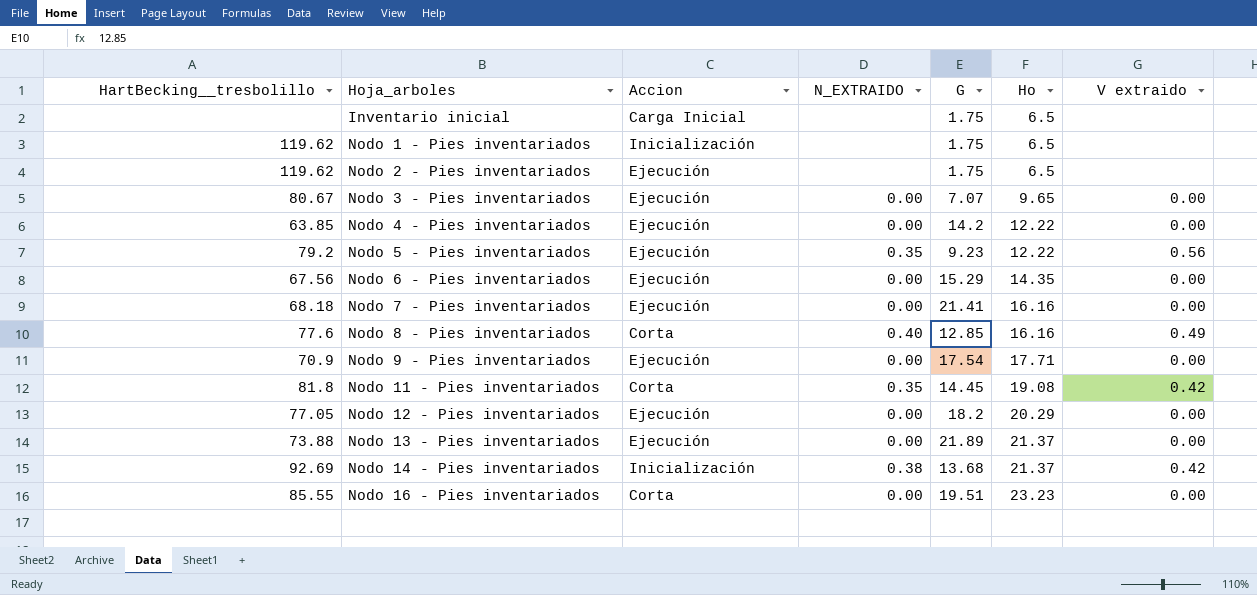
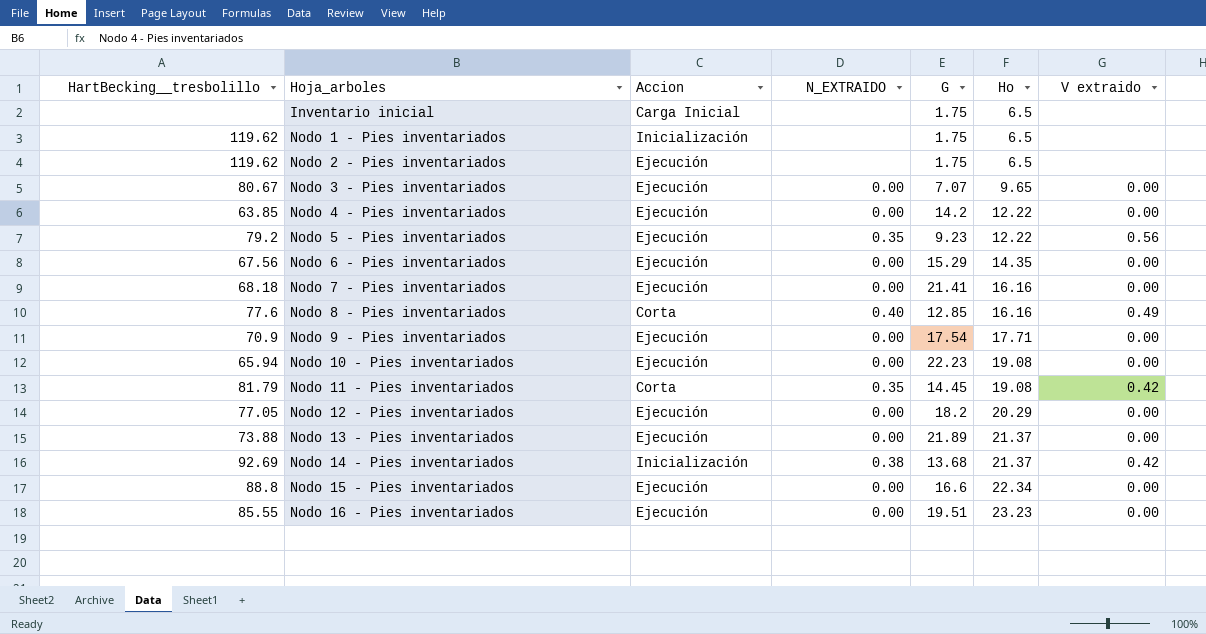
row Nodo 10 - Pies inventariados: none -> 65.94 | Ejecución | 0.00 | 22.23 | 19.08 | 0.00
Nodo 11 - Pies inventariados | HartBecking__tresbolillo: 81.8 -> 81.79
row Nodo 15 - Pies inventariados: none -> 88.8 | Ejecución | 0.00 | 16.6 | 22.34 | 0.00
Nodo 16 - Pies inventariados | Accion: Corta -> Ejecución

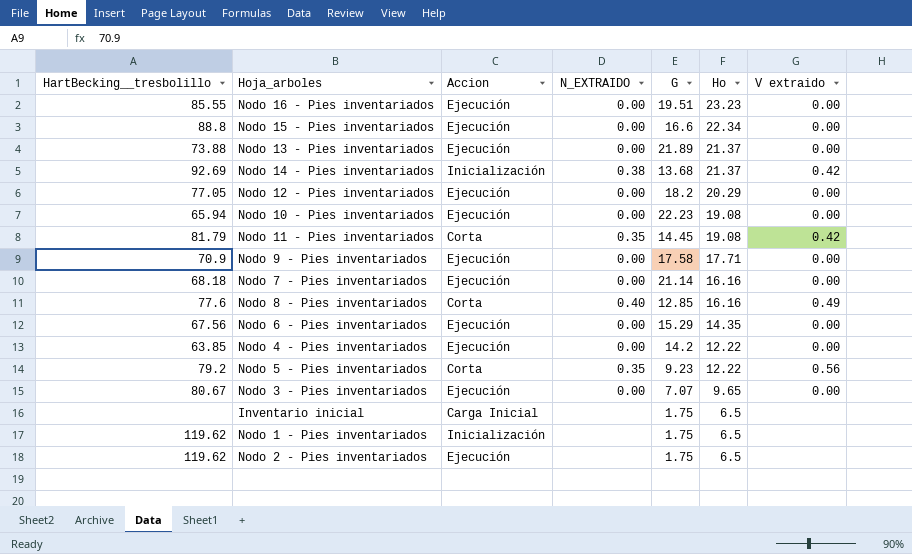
row order: Hoja_arboles ascending -> Ho descending
Nodo 9 - Pies inventariados | G: 17.54 -> 17.58
Nodo 7 - Pies inventariados | G: 21.41 -> 21.14
Nodo 5 - Pies inventariados | Accion: Ejecución -> Corta

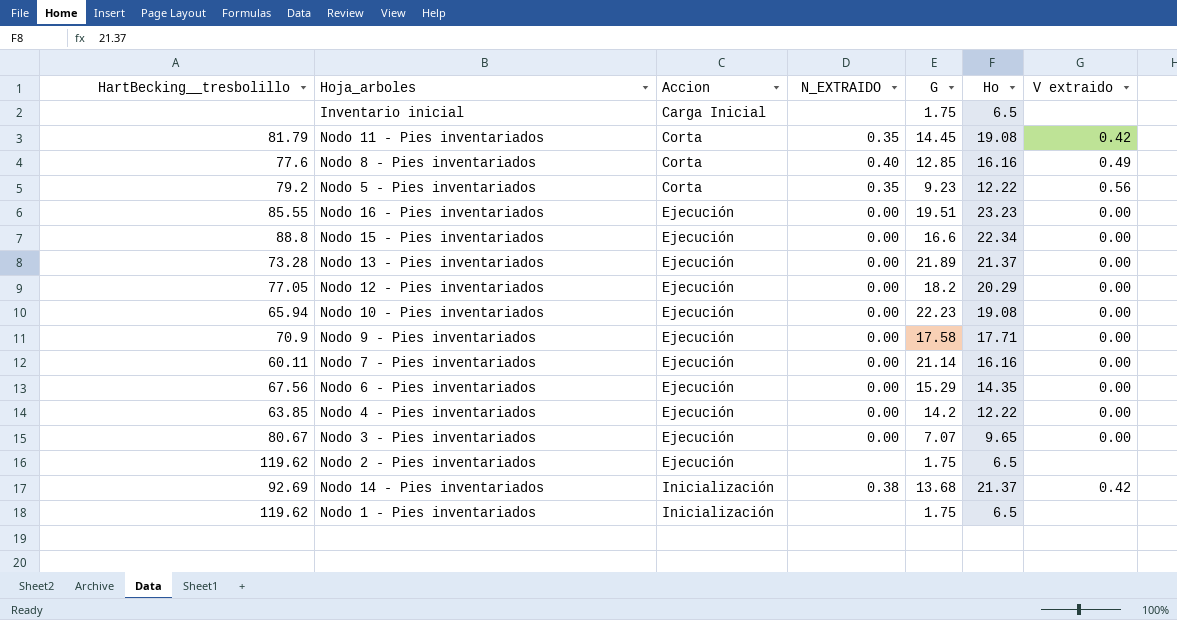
row order: Ho descending -> Accion ascending
Nodo 13 - Pies inventariados | HartBecking__tresbolillo: 73.88 -> 73.28
Nodo 7 - Pies inventariados | HartBecking__tresbolillo: 68.18 -> 60.11

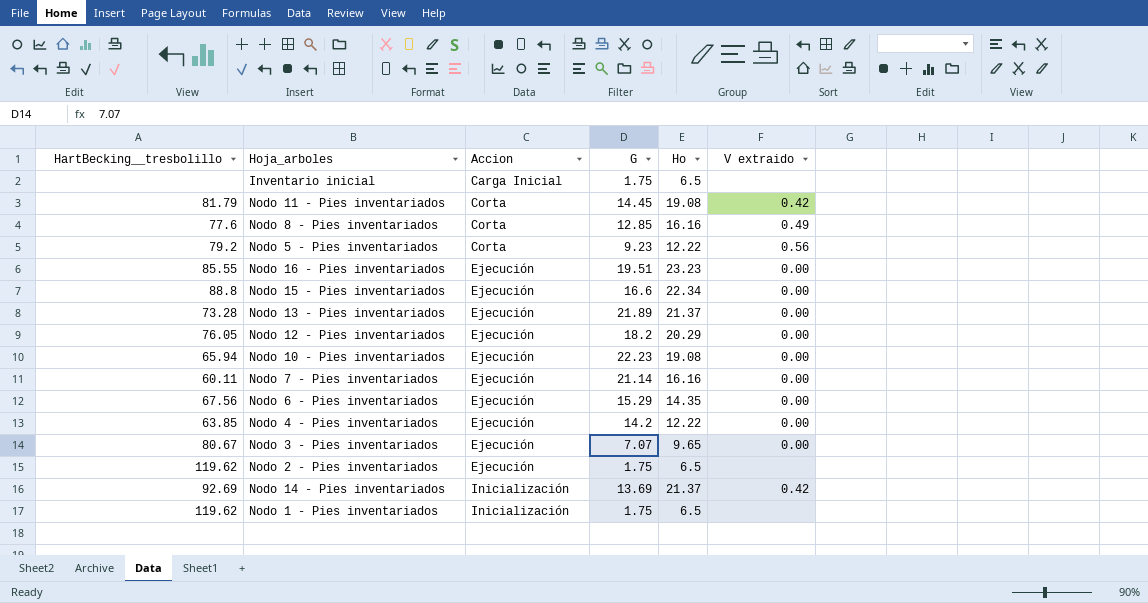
column N_EXTRAIDO | position: 4 -> none
row Nodo 9 - Pies inventariados: 70.9 | Ejecución | 0.00 | 17.58 | 17.71 | 0.00 -> none
Nodo 12 - Pies inventariados | HartBecking__tresbolillo: 77.05 -> 76.05
Nodo 14 - Pies inventariados | G: 13.68 -> 13.69

